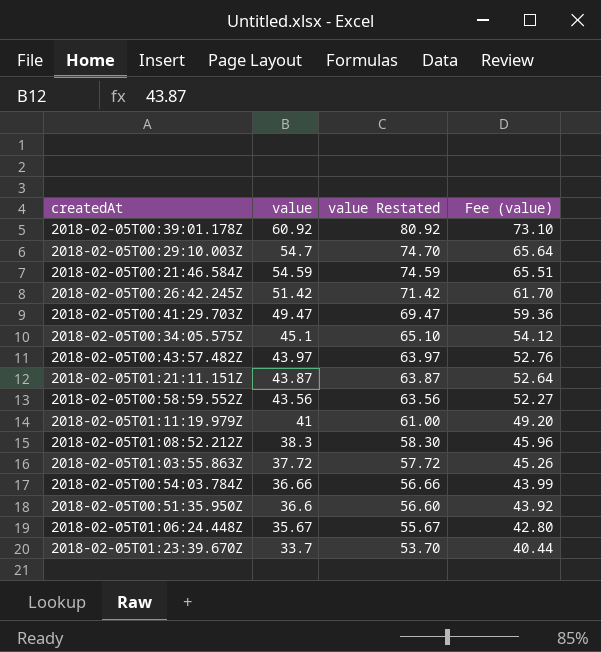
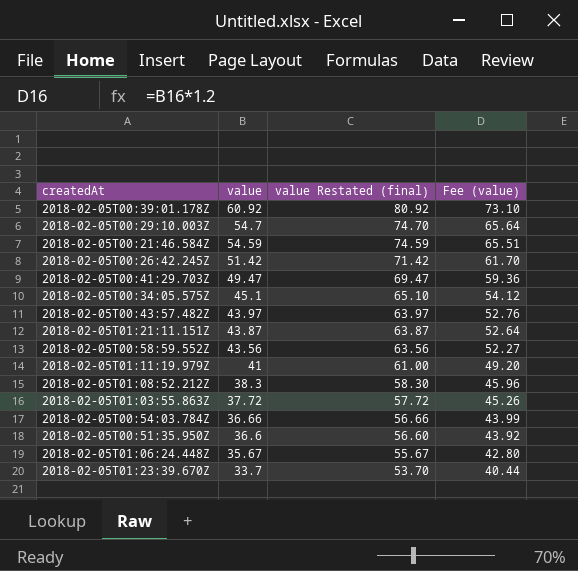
column name: value Restated -> value Restated (final)

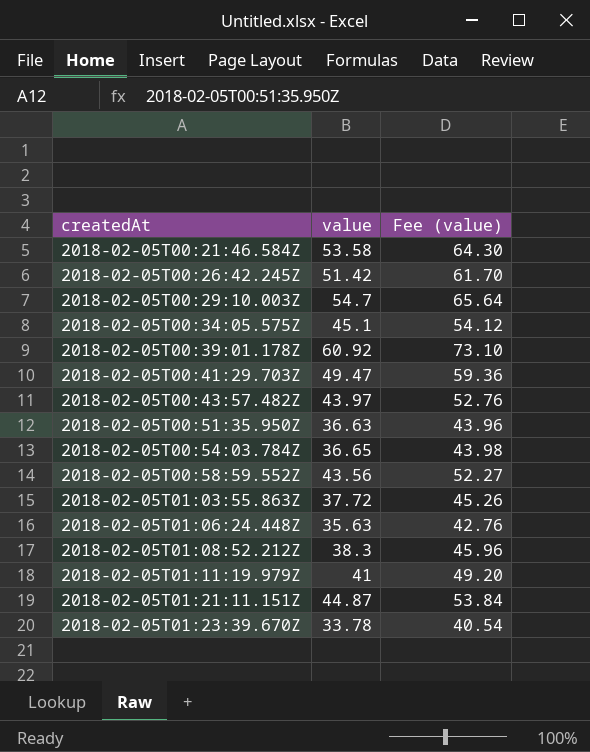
row order: value descending -> createdAt ascending
column value Restated (final) | formula: [value] + 20 -> none
2018-02-05T00:21:46.584Z | value: 54.59 -> 53.58
2018-02-05T00:21:46.584Z | Fee (value): 65.51 -> 64.30
2018-02-05T00:51:35.950Z | value: 36.6 -> 36.63
2018-02-05T00:51:35.950Z | Fee (value): 43.92 -> 43.96
2018-02-05T00:54:03.784Z | value: 36.66 -> 36.65
2018-02-05T00:54:03.784Z | Fee (value): 43.99 -> 43.98
2018-02-05T01:06:24.448Z | value: 35.67 -> 35.63
2018-02-05T01:06:24.448Z | Fee (value): 42.80 -> 42.76
2018-02-05T01:21:11.151Z | value: 43.87 -> 44.87
2018-02-05T01:21:11.151Z | Fee (value): 52.64 -> 53.84
2018-02-05T01:23:39.670Z | value: 33.7 -> 33.78
2018-02-05T01:23:39.670Z | Fee (value): 40.44 -> 40.54

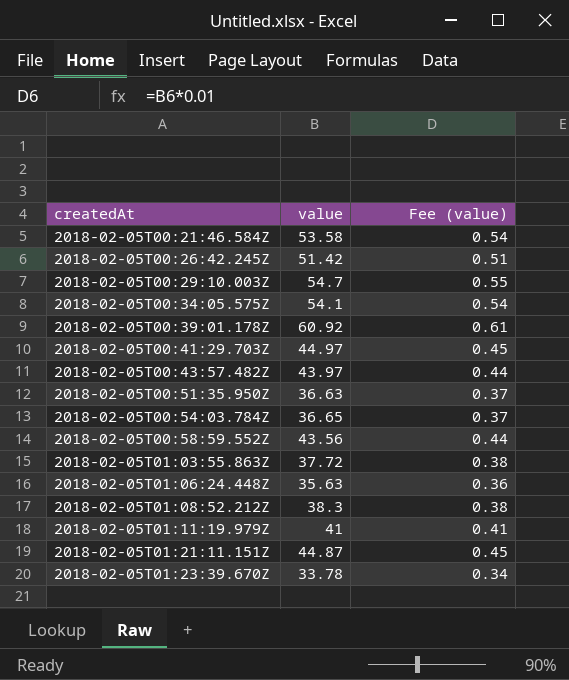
column Fee (value) | formula: [value] * 1.2 -> [value] * 0.01
2018-02-05T00:34:05.575Z | value: 45.1 -> 54.1
2018-02-05T00:41:29.703Z | value: 49.47 -> 44.97

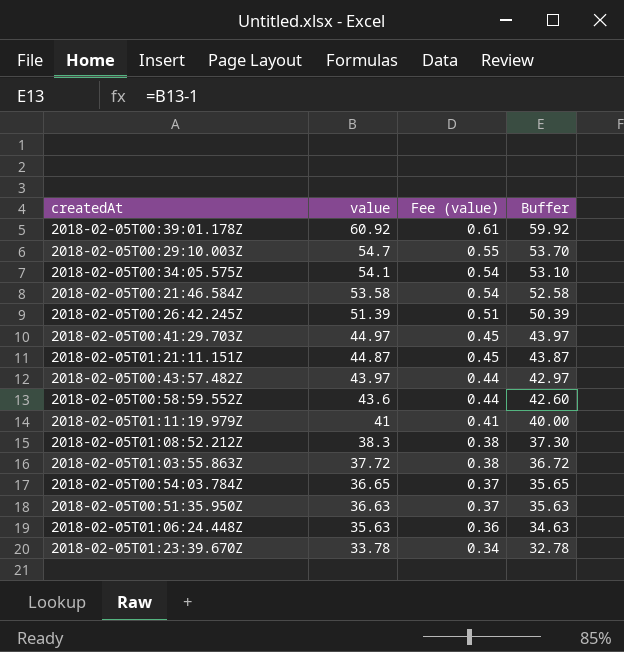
row order: createdAt ascending -> value descending
column Buffer | formula: none -> [value] - 1
2018-02-05T00:26:42.245Z | value: 51.42 -> 51.39
2018-02-05T00:58:59.552Z | value: 43.56 -> 43.6

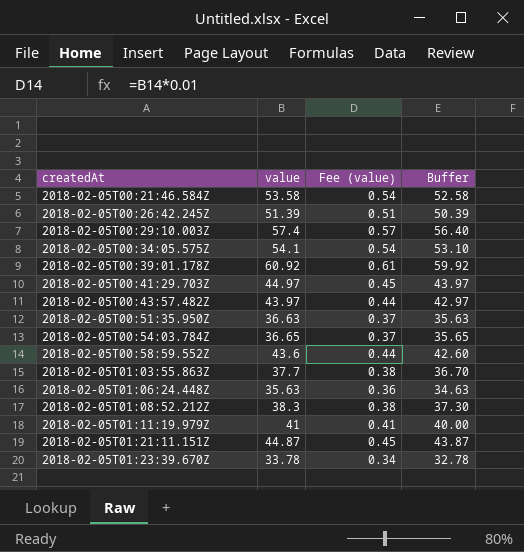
row order: value descending -> createdAt ascending
2018-02-05T00:29:10.003Z | value: 54.7 -> 57.4
2018-02-05T00:29:10.003Z | Fee (value): 0.55 -> 0.57
2018-02-05T00:29:10.003Z | Buffer: 53.70 -> 56.40
2018-02-05T01:03:55.863Z | value: 37.72 -> 37.7
2018-02-05T01:03:55.863Z | Buffer: 36.72 -> 36.70

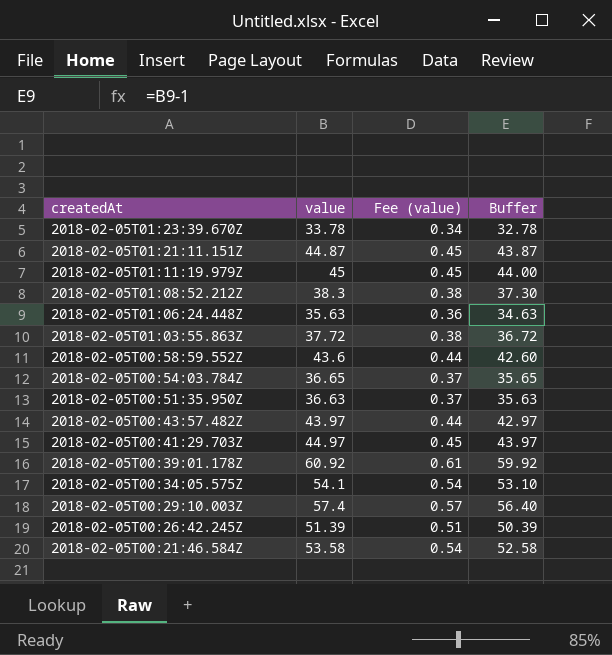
row order: createdAt ascending -> createdAt descending
2018-02-05T01:11:19.979Z | value: 41 -> 45
2018-02-05T01:11:19.979Z | Fee (value): 0.41 -> 0.45
2018-02-05T01:11:19.979Z | Buffer: 40.00 -> 44.00
2018-02-05T01:03:55.863Z | value: 37.7 -> 37.72
2018-02-05T01:03:55.863Z | Buffer: 36.70 -> 36.72

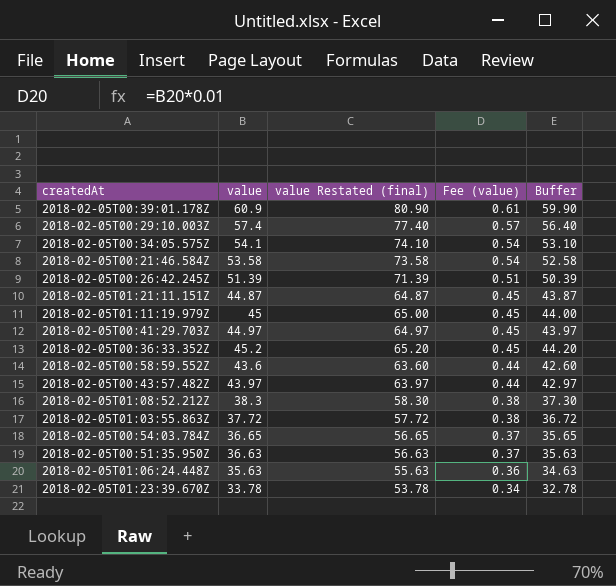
row order: createdAt descending -> Fee (value) descending
column value Restated (final) | formula: none -> [value] + 20
2018-02-05T00:39:01.178Z | value: 60.92 -> 60.9
2018-02-05T00:39:01.178Z | Buffer: 59.92 -> 59.90
row 2018-02-05T00:36:33.352Z: none -> 45.2 | 65.20 | 0.45 | 44.20

